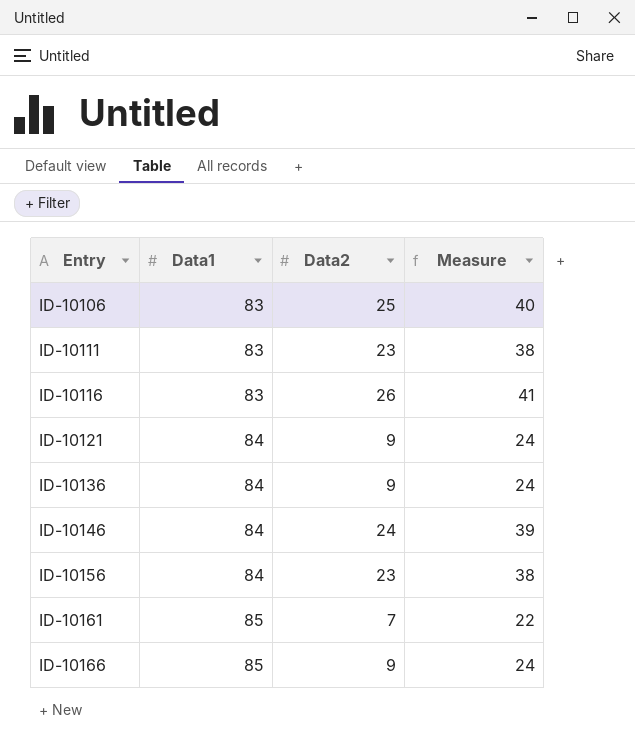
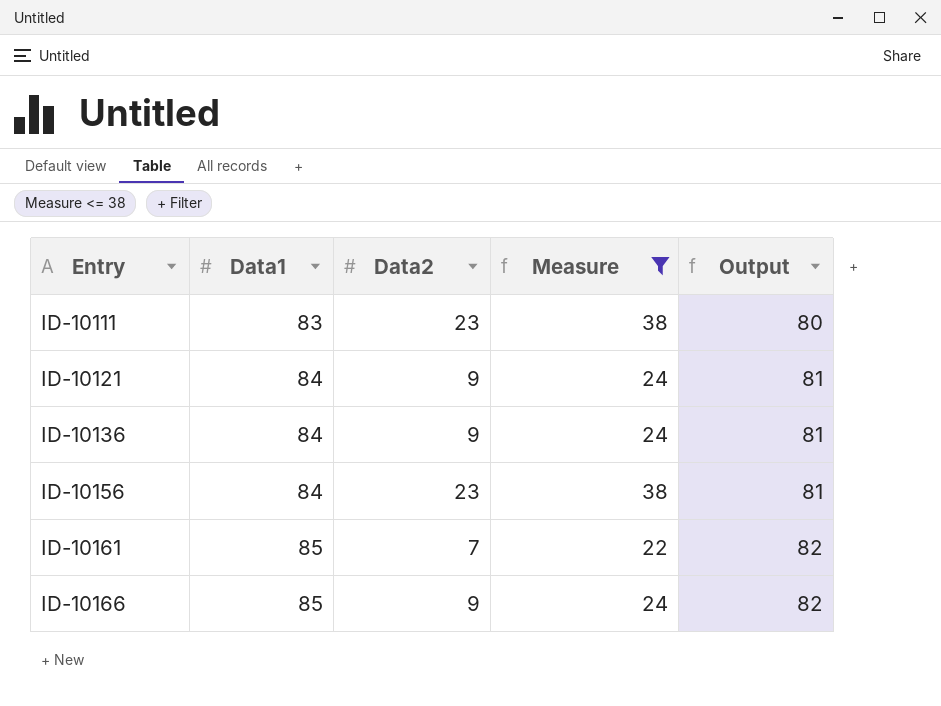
filter: none -> Measure <= 38
column Output | formula: none -> [Data1] - 3

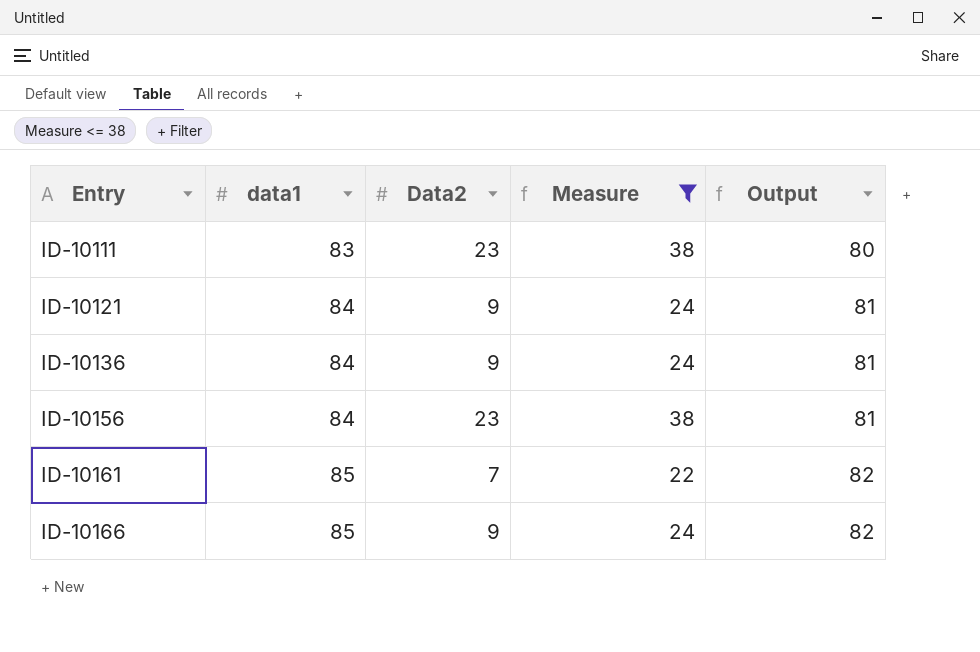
column name: Data1 -> data1

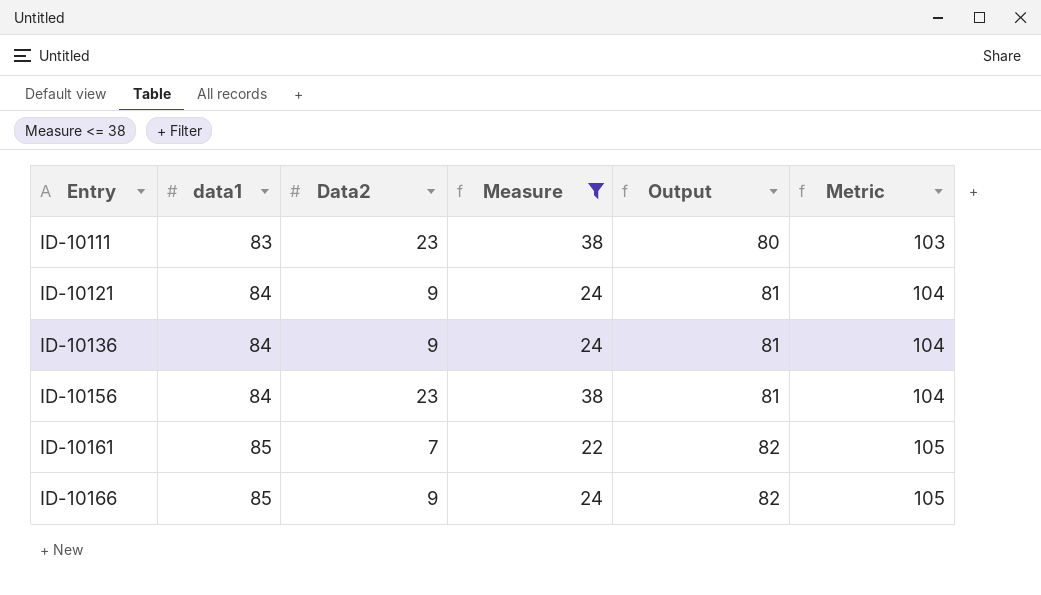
column Metric | formula: none -> [data1] + 20

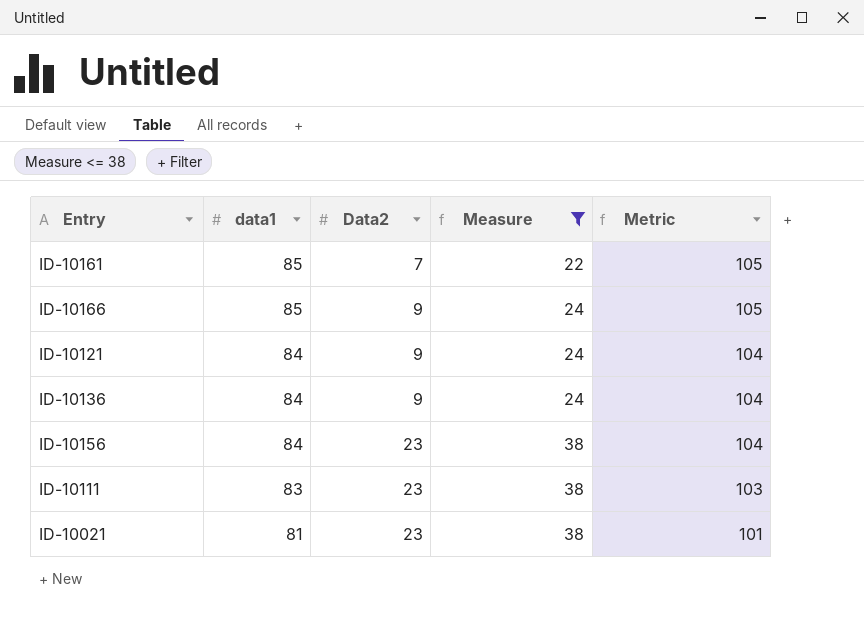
row order: Entry ascending -> data1 descending
column Output | formula: [data1] - 3 -> none
row ID-10021: none -> 81 | 23 | 38 | 101

